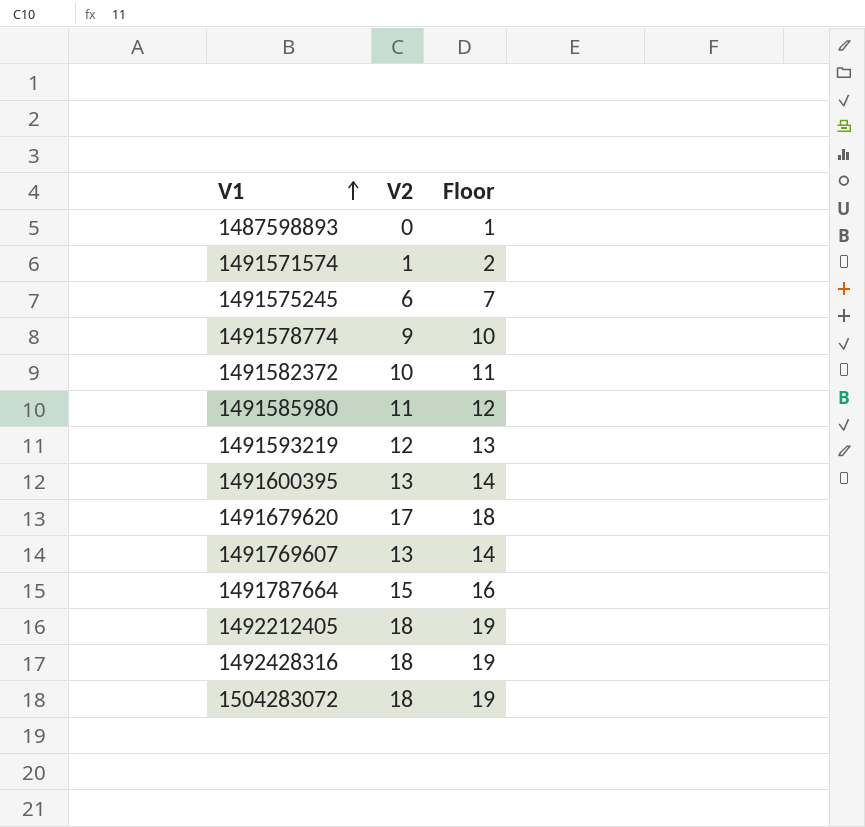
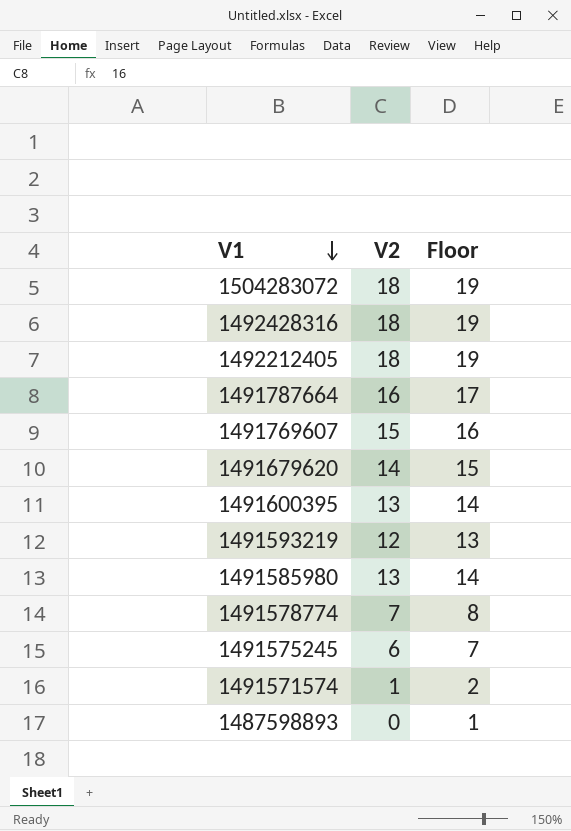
row order: V1 ascending -> V1 descending
row 1491582372: 10 | 11 -> none
1491787664 | V2: 15 -> 16
1491787664 | Floor: 16 -> 17
1491769607 | V2: 13 -> 15
1491769607 | Floor: 14 -> 16
1491679620 | V2: 17 -> 14
1491679620 | Floor: 18 -> 15
1491585980 | V2: 11 -> 13
1491585980 | Floor: 12 -> 14
1491578774 | V2: 9 -> 7
1491578774 | Floor: 10 -> 8

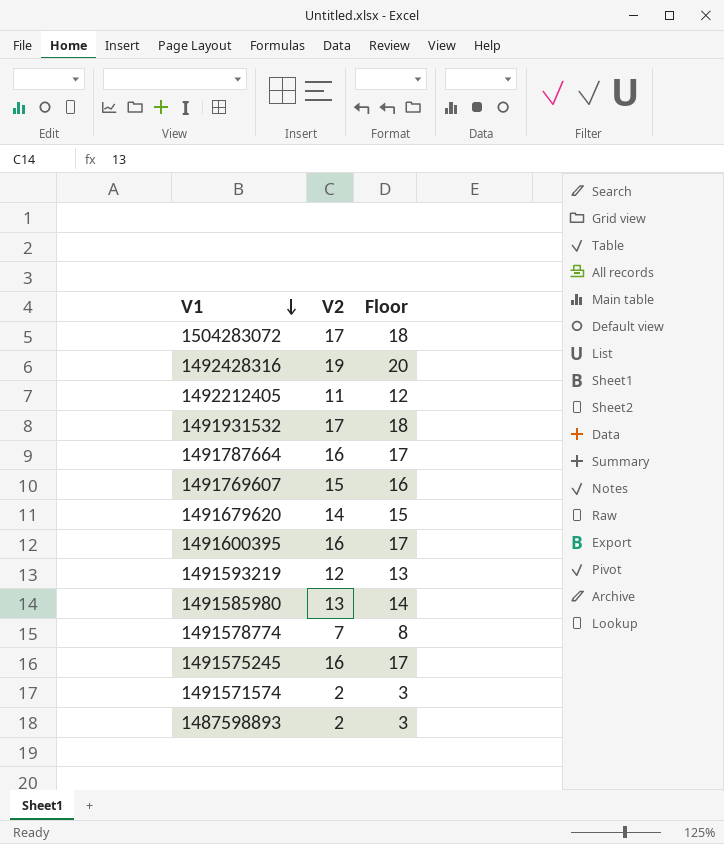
1504283072 | V2: 18 -> 17
1504283072 | Floor: 19 -> 18
1492428316 | V2: 18 -> 19
1492428316 | Floor: 19 -> 20
1492212405 | V2: 18 -> 11
1492212405 | Floor: 19 -> 12
row 1491931532: none -> 17 | 18
1491600395 | V2: 13 -> 16
1491600395 | Floor: 14 -> 17
1491575245 | V2: 6 -> 16
1491575245 | Floor: 7 -> 17
1491571574 | V2: 1 -> 2
1491571574 | Floor: 2 -> 3
1487598893 | V2: 0 -> 2
1487598893 | Floor: 1 -> 3

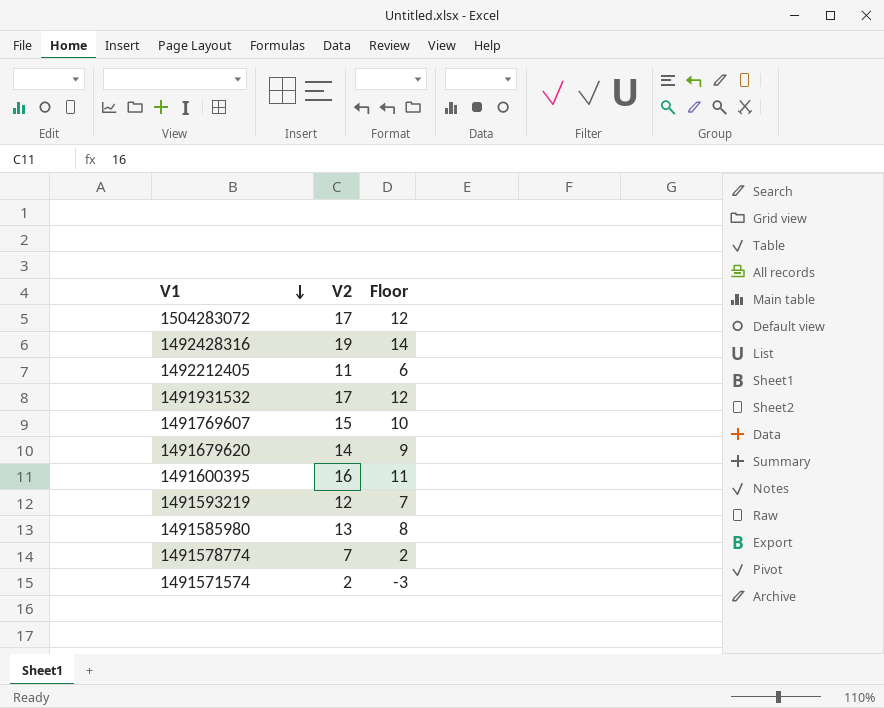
column Floor | formula: [V2] + 1 -> [V2] - 5
row 1491787664: 16 | 17 -> none
row 1491575245: 16 | 17 -> none
row 1487598893: 2 | 3 -> none

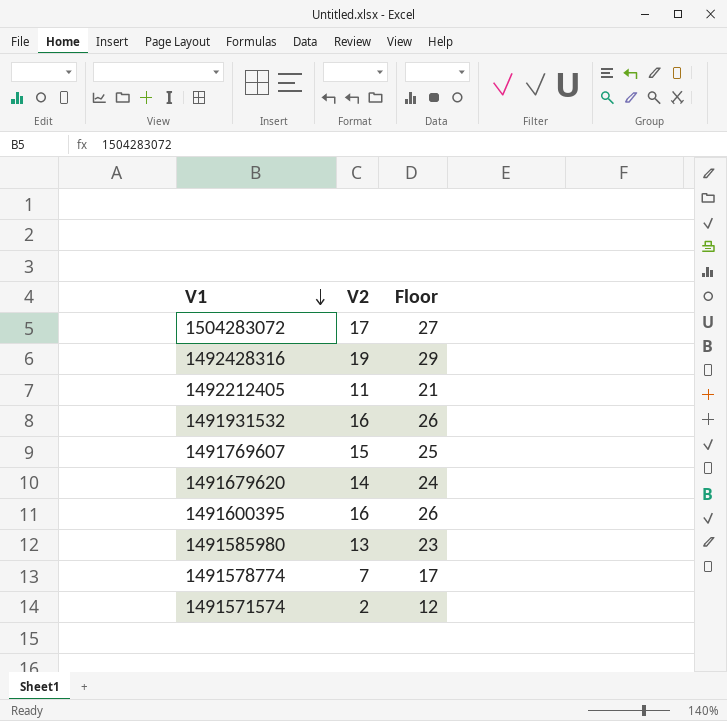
column Floor | formula: [V2] - 5 -> [V2] + 10
row 1491593219: 12 | 7 -> none
1491931532 | V2: 17 -> 16

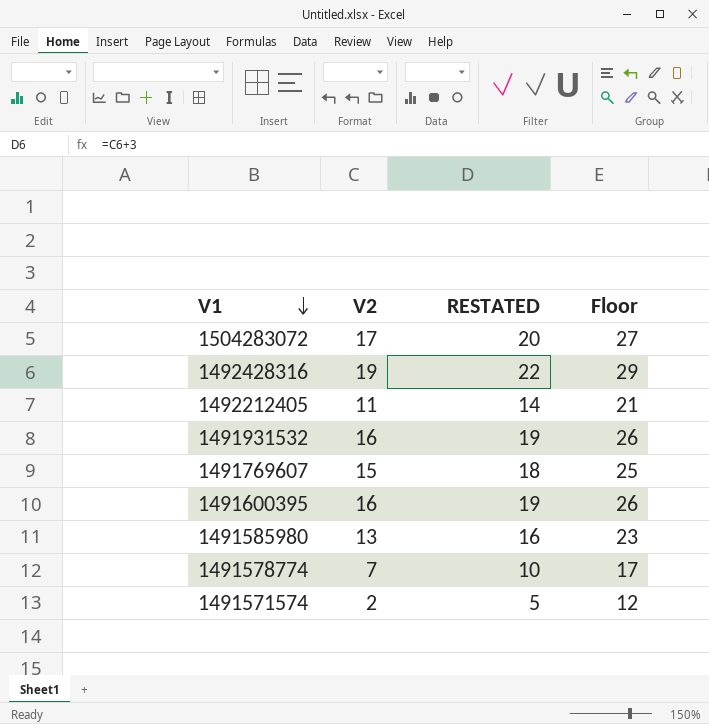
column RESTATED | formula: none -> [V2] + 3
row 1491679620: 14 | 24 -> none

